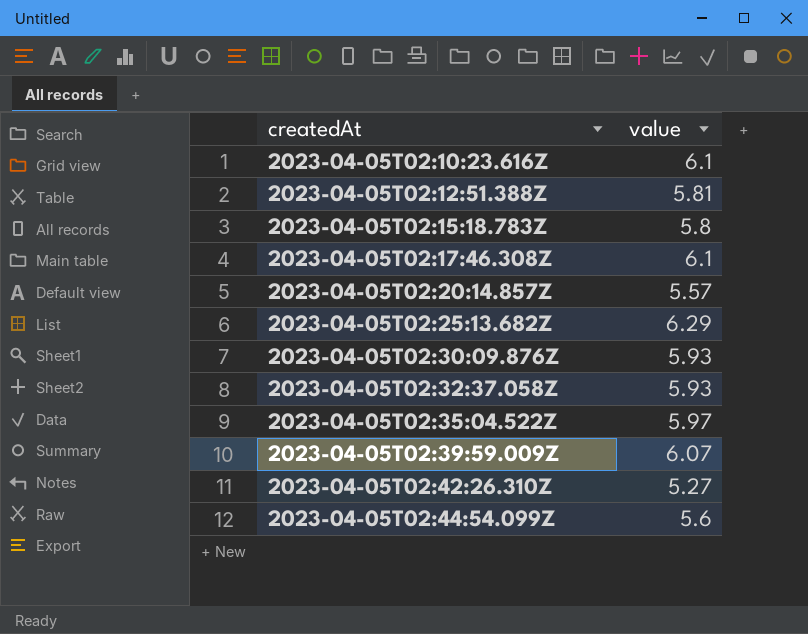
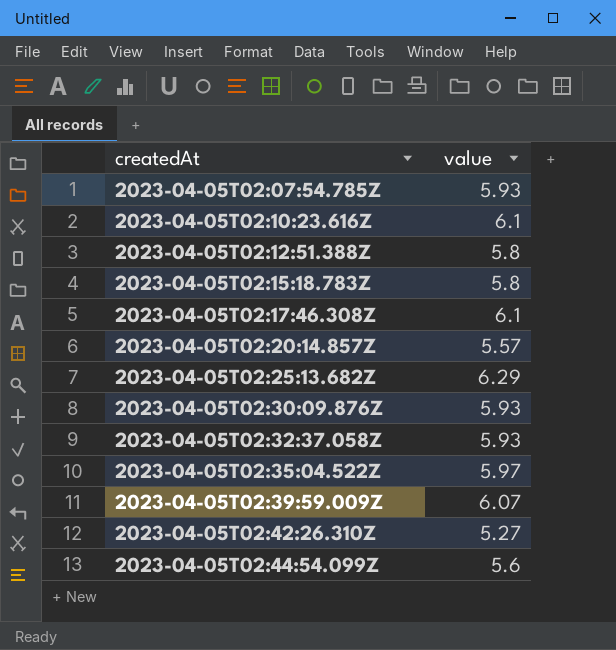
row 2023-04-05T02:07:54.785Z: none -> 5.93
2023-04-05T02:12:51.388Z | value: 5.81 -> 5.8

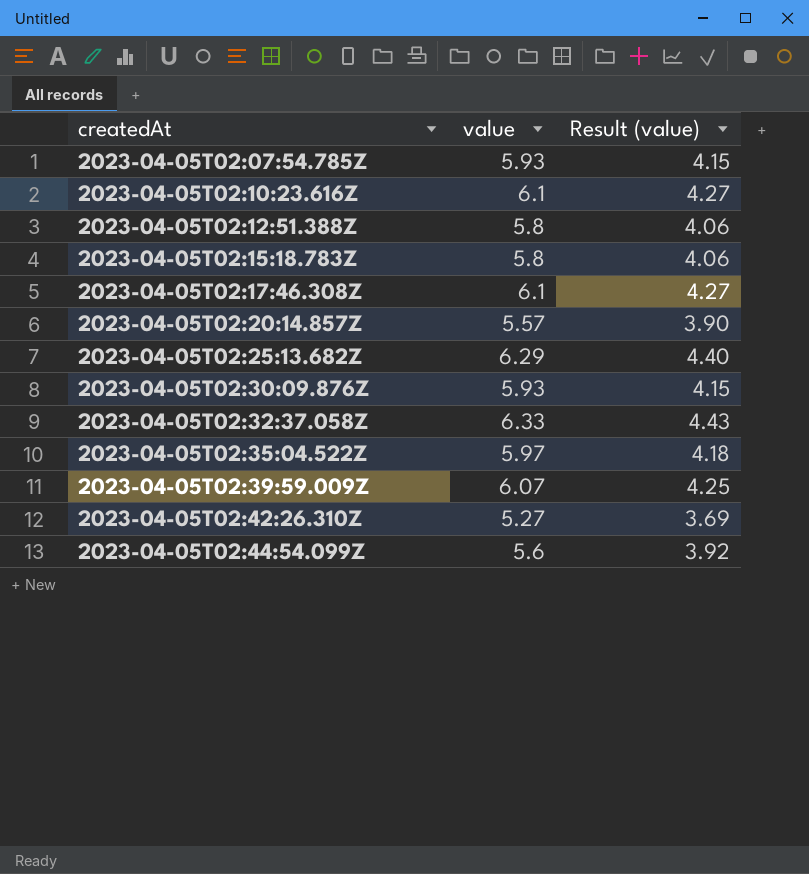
column Result (value) | formula: none -> [value] * 0.7
2023-04-05T02:32:37.058Z | value: 5.93 -> 6.33

